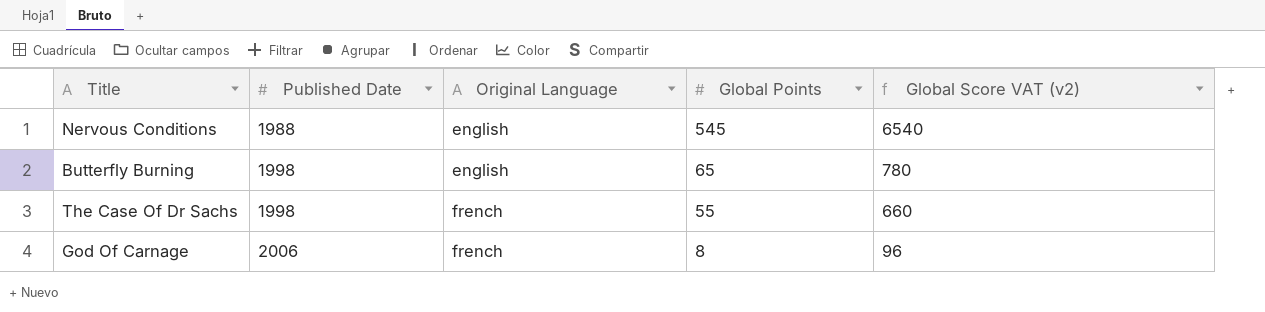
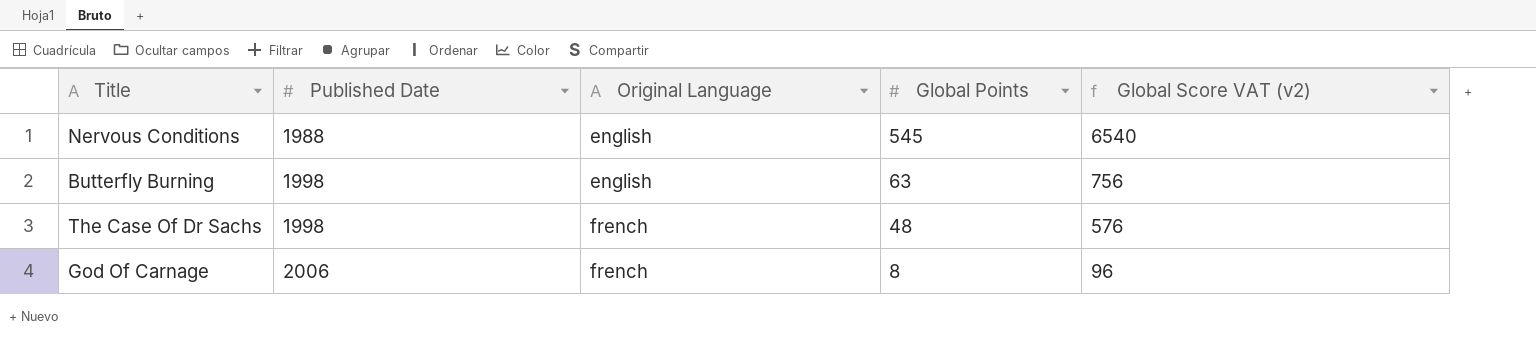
Butterfly Burning | Global Points: 65 -> 63
Butterfly Burning | Global Score VAT (v2): 780 -> 756
The Case Of Dr Sachs | Global Points: 55 -> 48
The Case Of Dr Sachs | Global Score VAT (v2): 660 -> 576

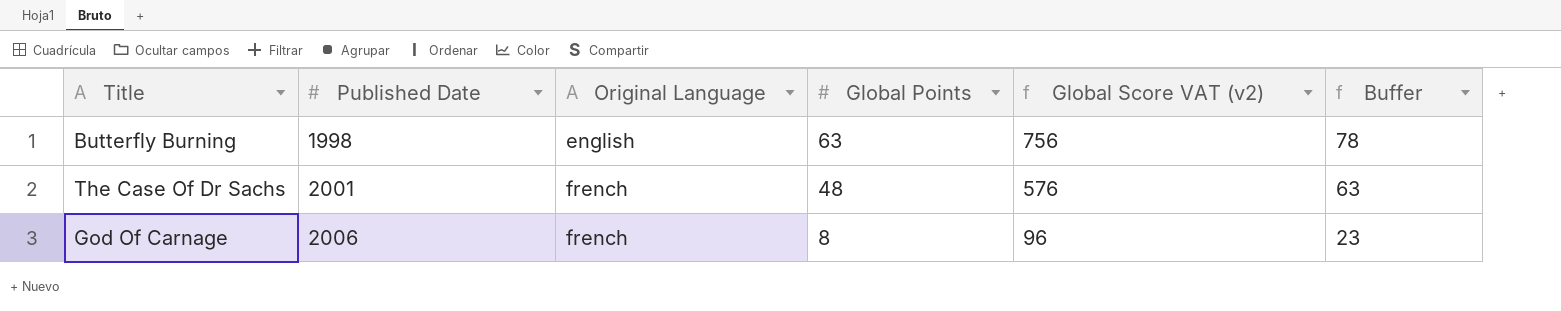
column Buffer | formula: none -> [Global Points] + 15
row Nervous Conditions: 1988 | english | 545 | 6540 -> none
The Case Of Dr Sachs | Published Date: 1998 -> 2001

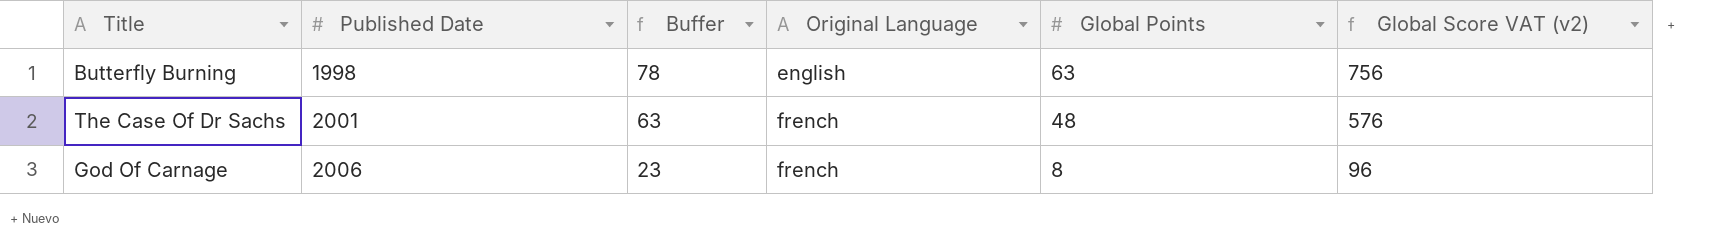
column Buffer | position: 6 -> 3

